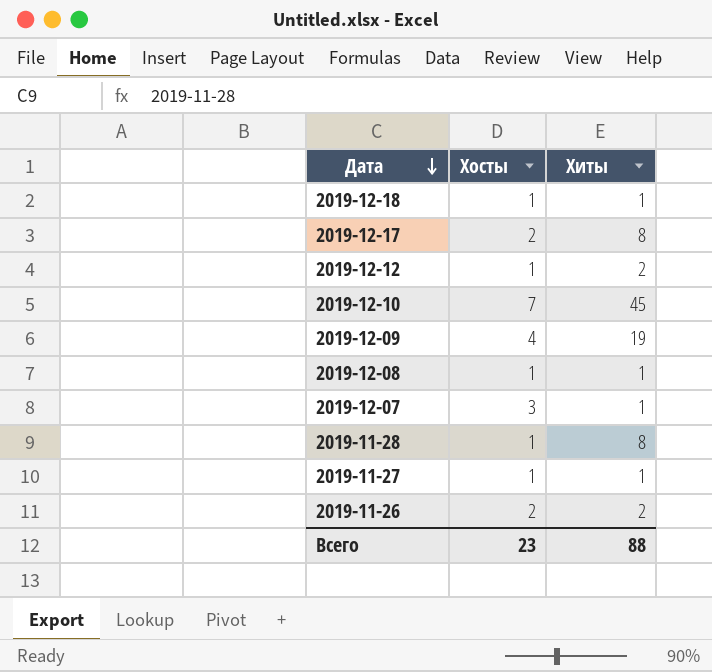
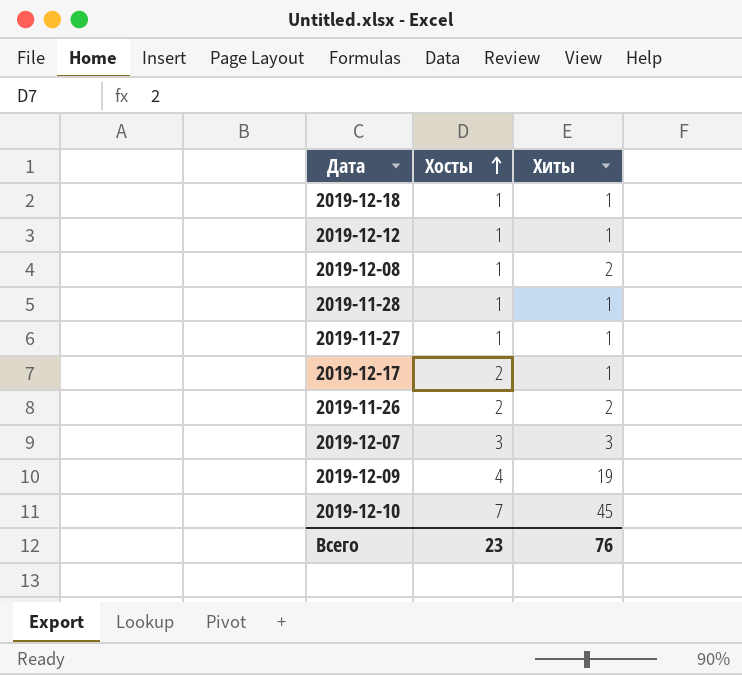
row order: Дата descending -> Хосты ascending
2019-12-12 | Хиты: 2 -> 1
2019-12-08 | Хиты: 1 -> 2
2019-11-28 | Хиты: 8 -> 1
2019-12-17 | Хиты: 8 -> 1
2019-12-07 | Хиты: 1 -> 3
Всего | Хиты: 88 -> 76

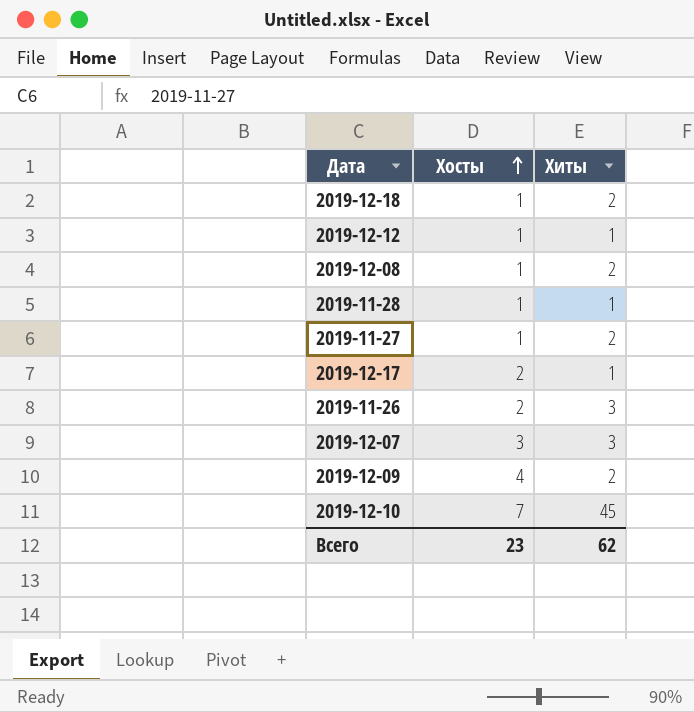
2019-12-18 | Хиты: 1 -> 2
2019-11-27 | Хиты: 1 -> 2
2019-11-26 | Хиты: 2 -> 3
2019-12-09 | Хиты: 19 -> 2
Всего | Хиты: 76 -> 62

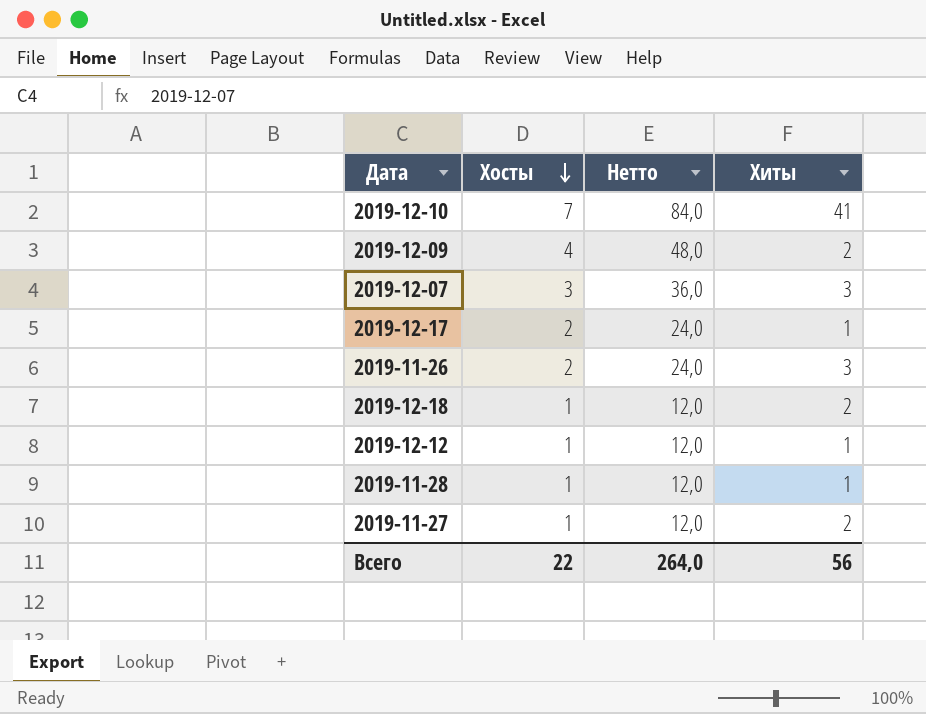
row order: Хосты ascending -> Хосты descending
column Нетто | formula: none -> [Хосты] * 12
row 2019-12-08: 1 | 2 -> none
2019-12-10 | Хиты: 45 -> 41
Всего | Хосты: 23 -> 22
Всего | Хиты: 62 -> 56

